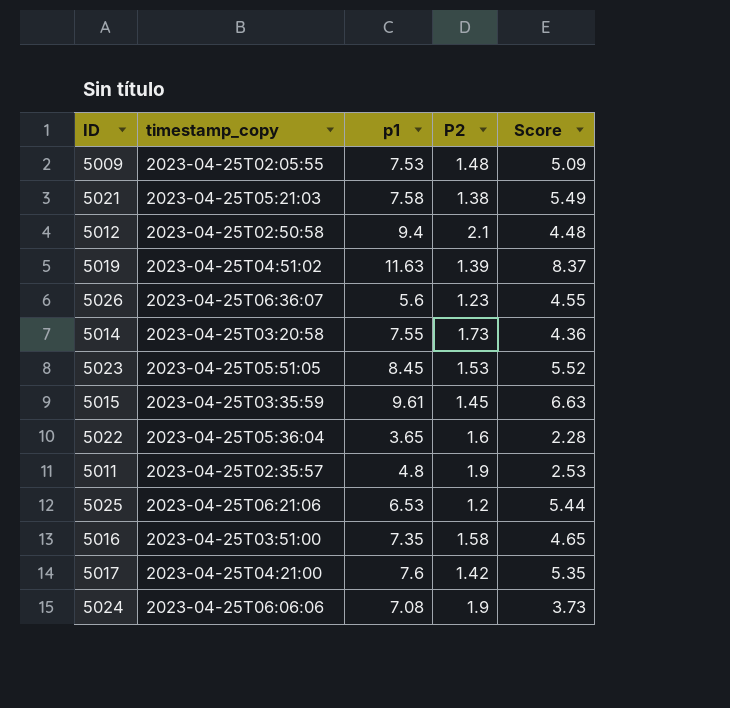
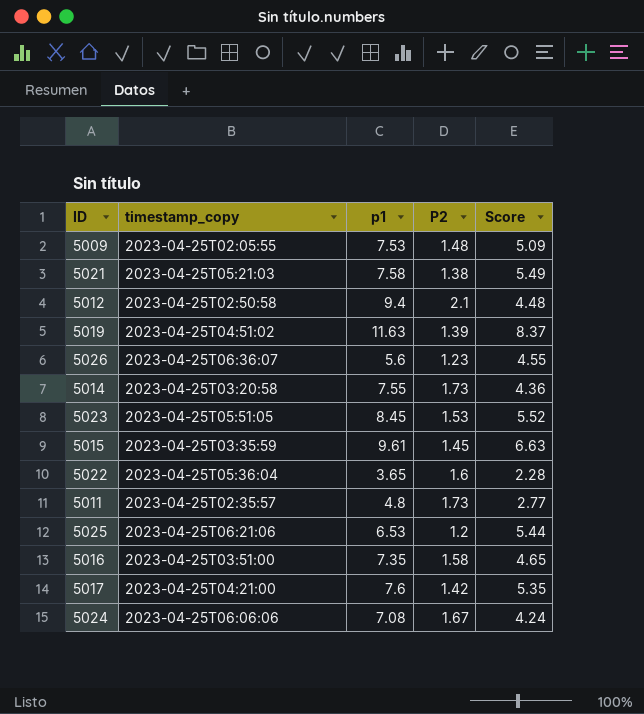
5011 | P2: 1.9 -> 1.73
5011 | Score: 2.53 -> 2.77
5024 | P2: 1.9 -> 1.67
5024 | Score: 3.73 -> 4.24

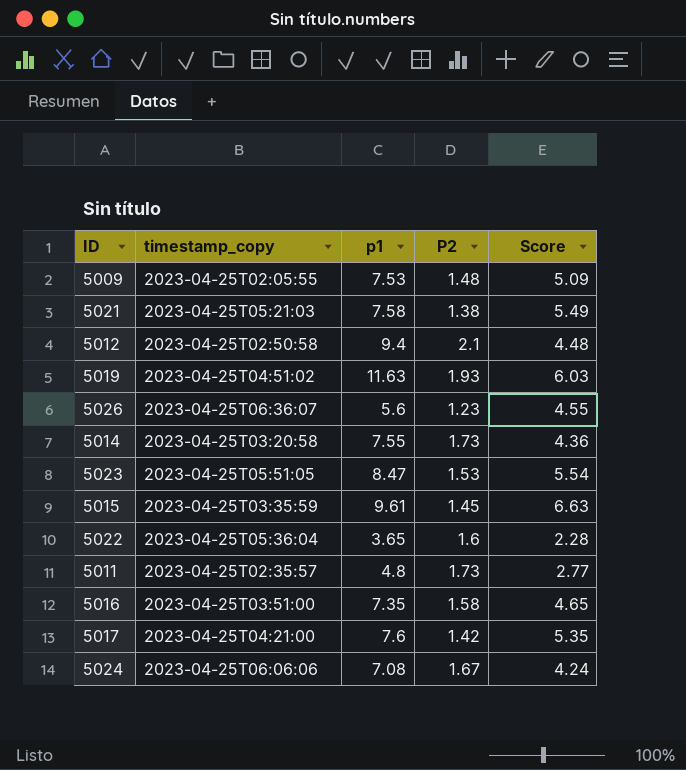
row 5025: 2023-04-25T06:21:06 | 6.53 | 1.2 | 5.44 -> none
5019 | P2: 1.39 -> 1.93
5019 | Score: 8.37 -> 6.03
5023 | p1: 8.45 -> 8.47
5023 | Score: 5.52 -> 5.54

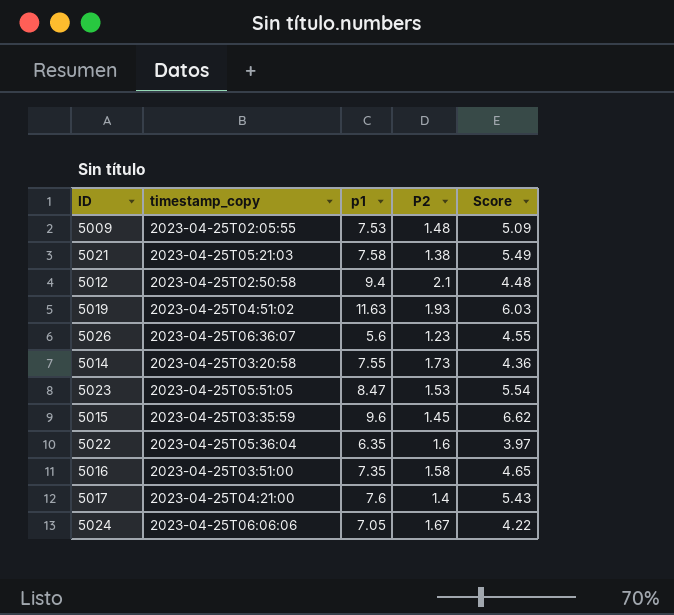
row 5011: 2023-04-25T02:35:57 | 4.8 | 1.73 | 2.77 -> none
5015 | p1: 9.61 -> 9.6
5015 | Score: 6.63 -> 6.62
5022 | p1: 3.65 -> 6.35
5022 | Score: 2.28 -> 3.97
5017 | P2: 1.42 -> 1.4
5017 | Score: 5.35 -> 5.43
5024 | p1: 7.08 -> 7.05
5024 | Score: 4.24 -> 4.22

